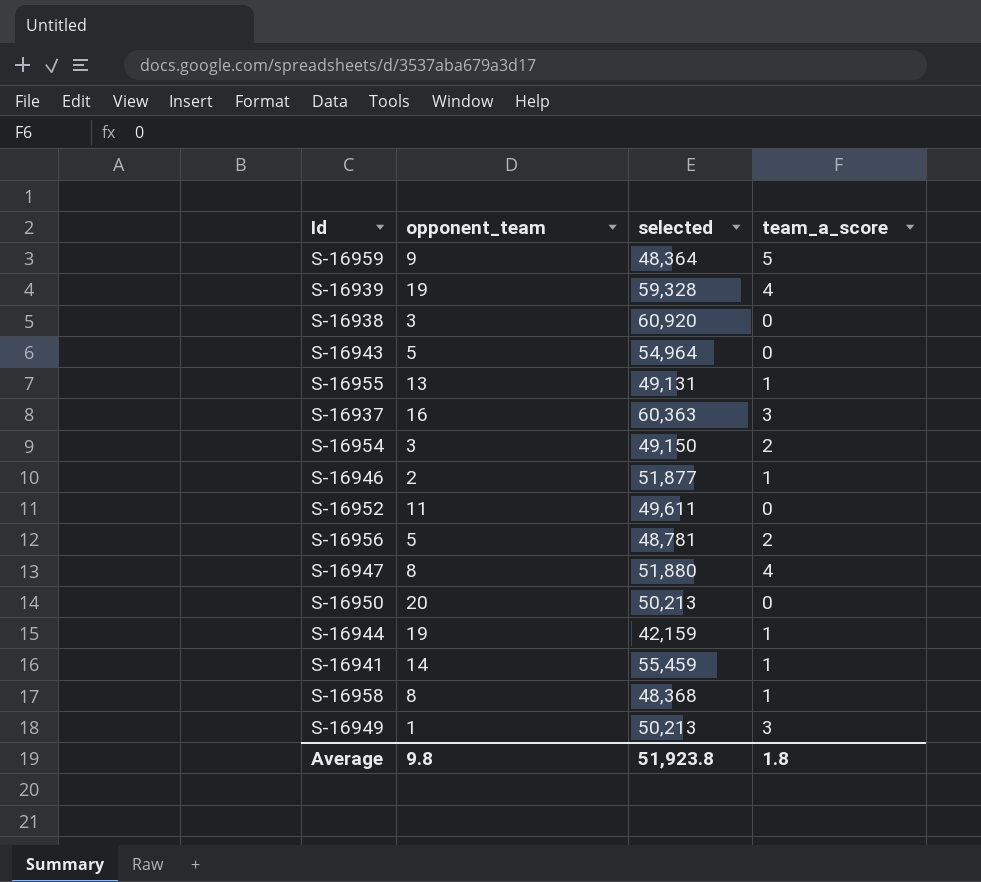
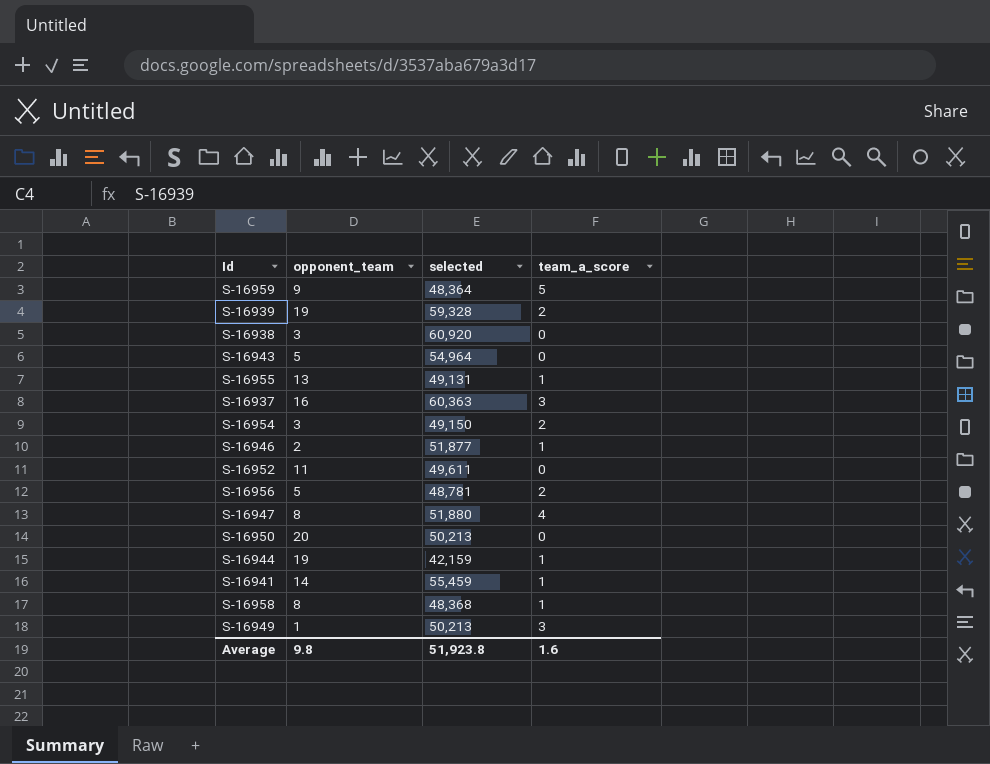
S-16939 | team_a_score: 4 -> 2
Average | team_a_score: 1.8 -> 1.6

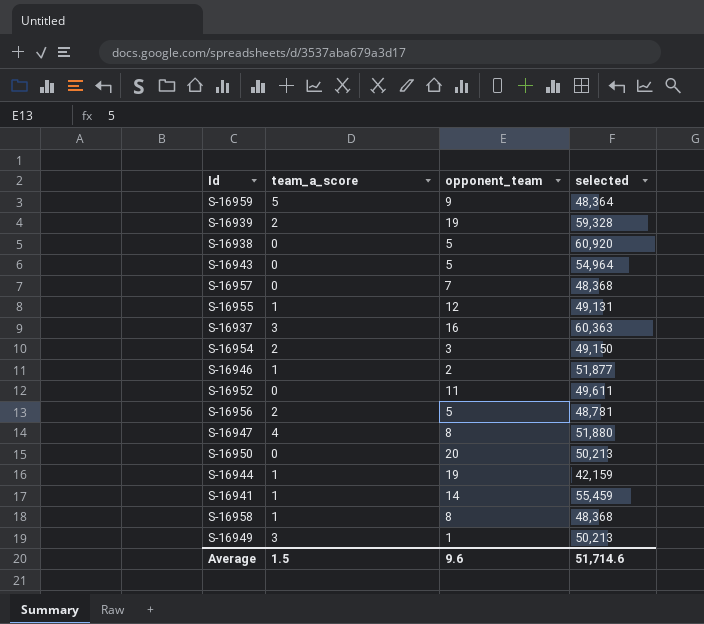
column team_a_score | position: 4 -> 2
S-16938 | opponent_team: 3 -> 5
row S-16957: none -> 0 | 7 | 48,368
S-16955 | opponent_team: 13 -> 12
Average | team_a_score: 1.6 -> 1.5
Average | opponent_team: 9.8 -> 9.6
Average | selected: 51,923.8 -> 51,714.6

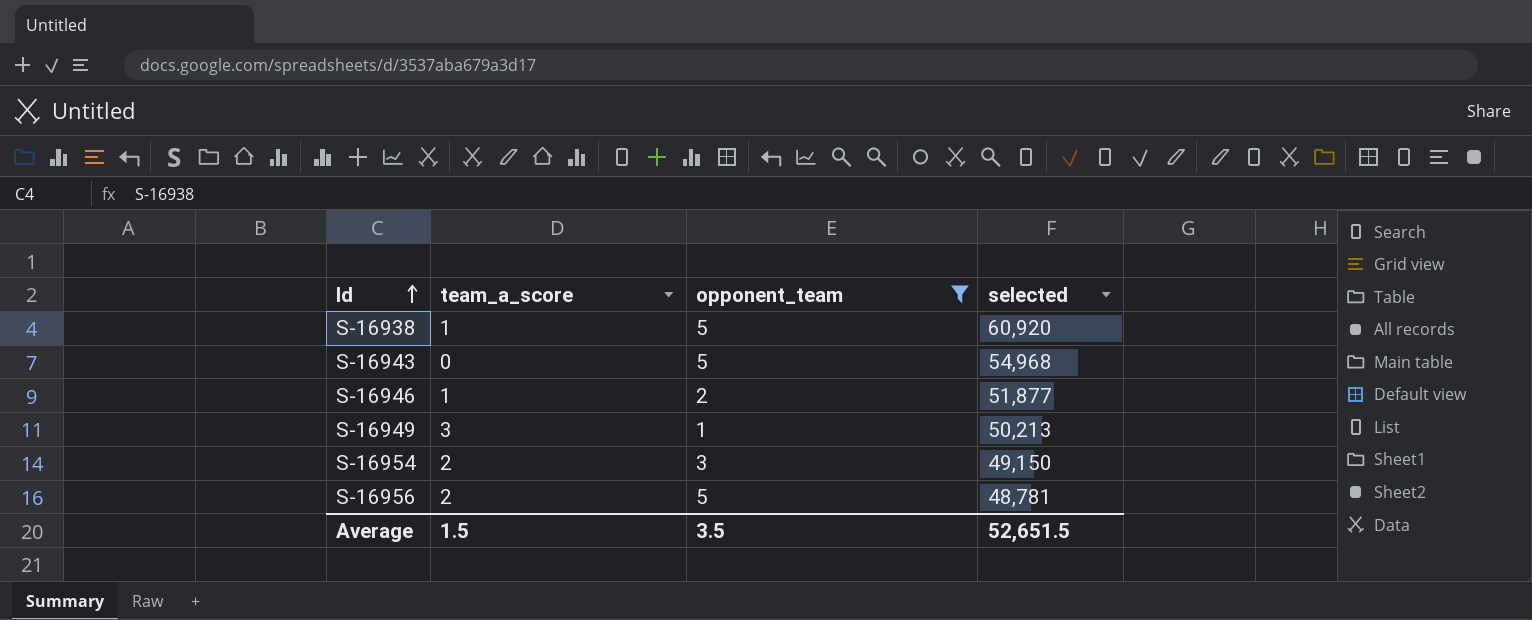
filter: none -> opponent_team <= 5
row order: none -> Id ascending
S-16938 | team_a_score: 0 -> 1
S-16943 | selected: 54,964 -> 54,968
Average | opponent_team: 9.6 -> 3.5
Average | selected: 51,714.6 -> 52,651.5

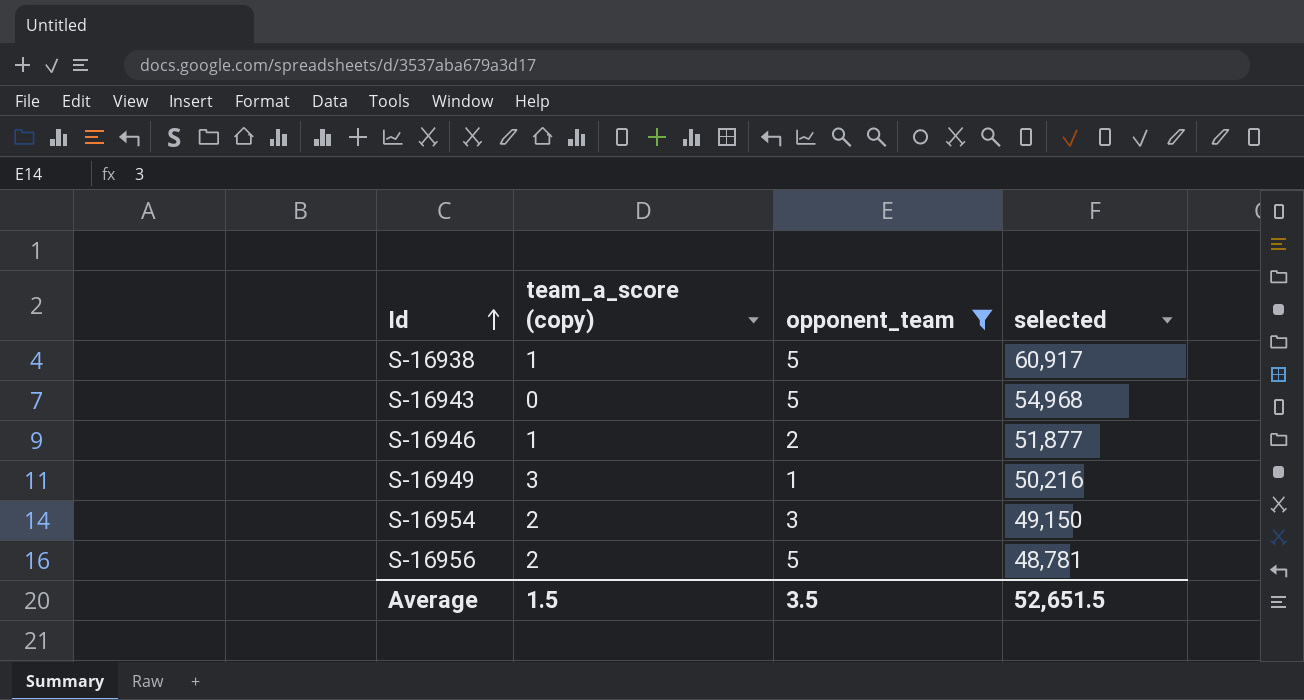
column name: team_a_score -> team_a_score (copy)
S-16938 | selected: 60,920 -> 60,917
S-16949 | selected: 50,213 -> 50,216

